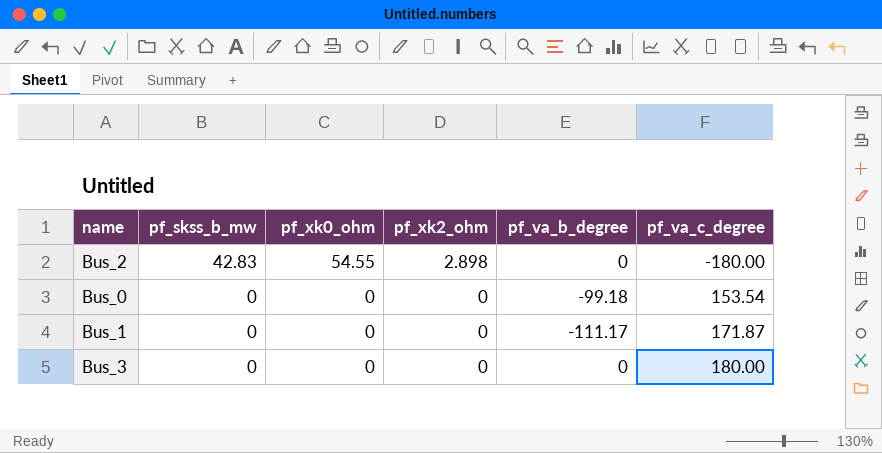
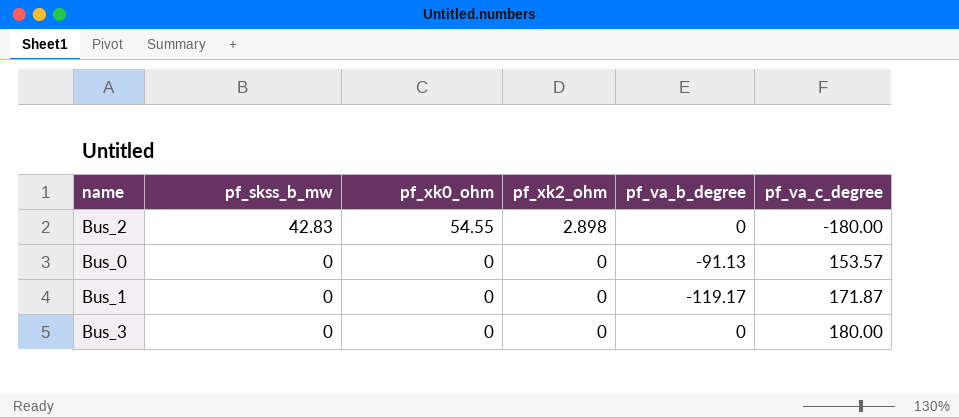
Bus_0 | pf_va_b_degree: -99.18 -> -91.13
Bus_0 | pf_va_c_degree: 153.54 -> 153.57
Bus_1 | pf_va_b_degree: -111.17 -> -119.17

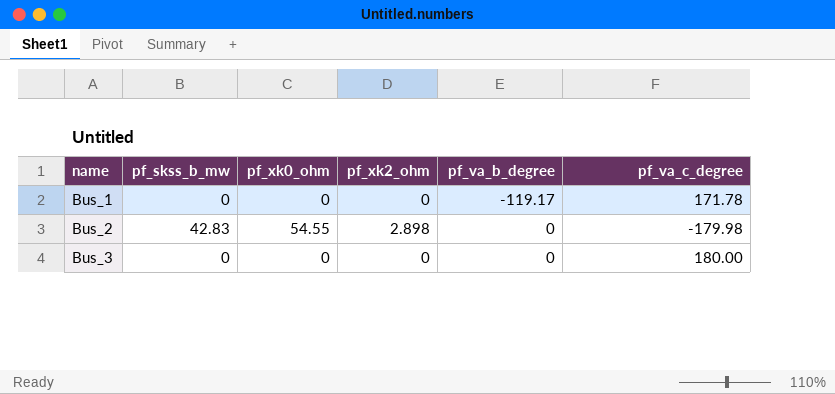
row order: pf_skss_b_mw descending -> name ascending
row Bus_0: 0 | 0 | 0 | -91.13 | 153.57 -> none
Bus_1 | pf_va_c_degree: 171.87 -> 171.78
Bus_2 | pf_va_c_degree: -180.00 -> -179.98

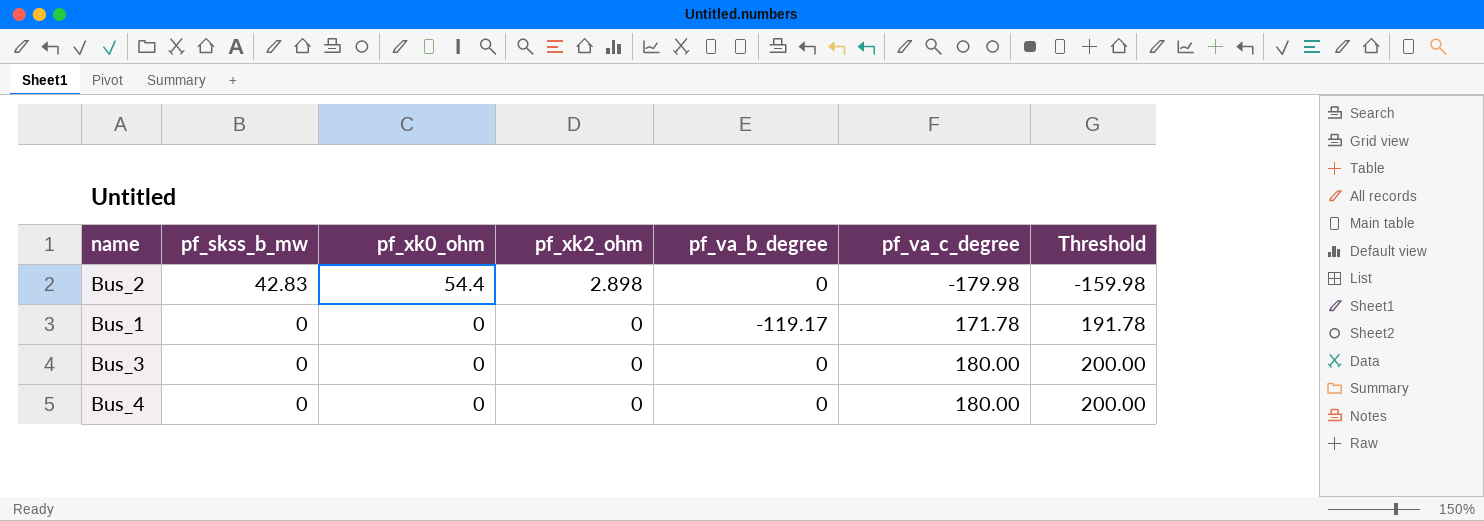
row order: name ascending -> pf_skss_b_mw descending
column Threshold | formula: none -> [pf_va_c_degree] + 20
Bus_2 | pf_xk0_ohm: 54.55 -> 54.4
row Bus_4: none -> 0 | 0 | 0 | 0 | 180.00 | 200.00

